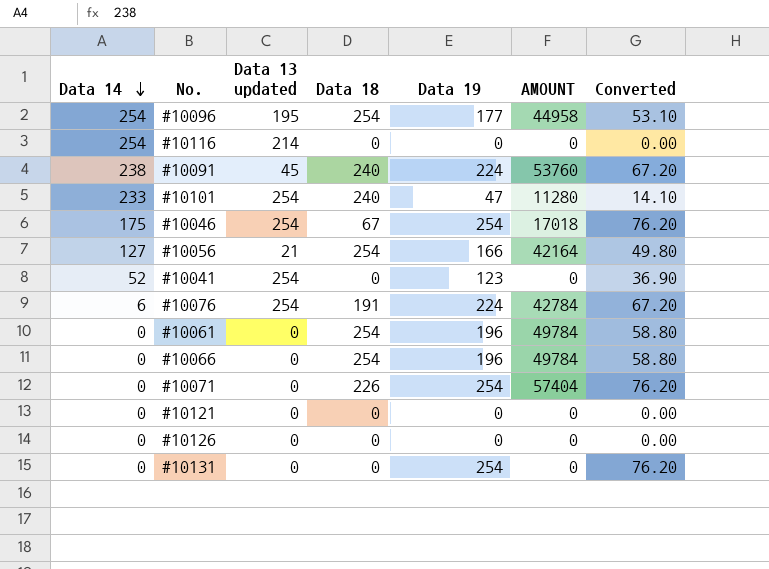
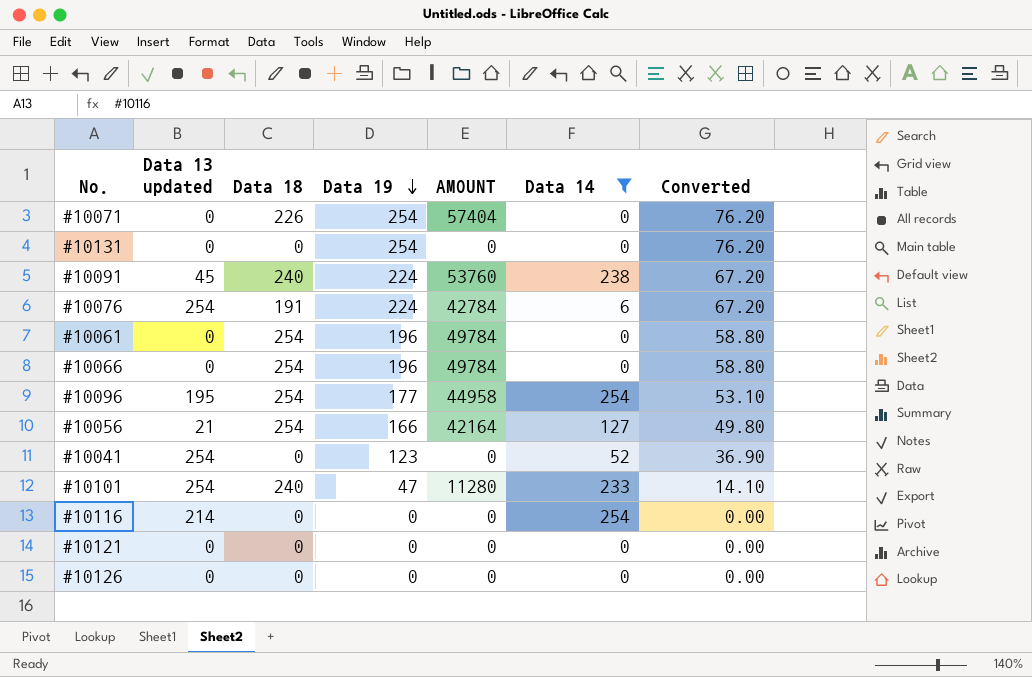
filter: none -> Data 14 != 175
row order: Data 14 descending -> Data 19 descending
column Data 14 | position: 1 -> 6

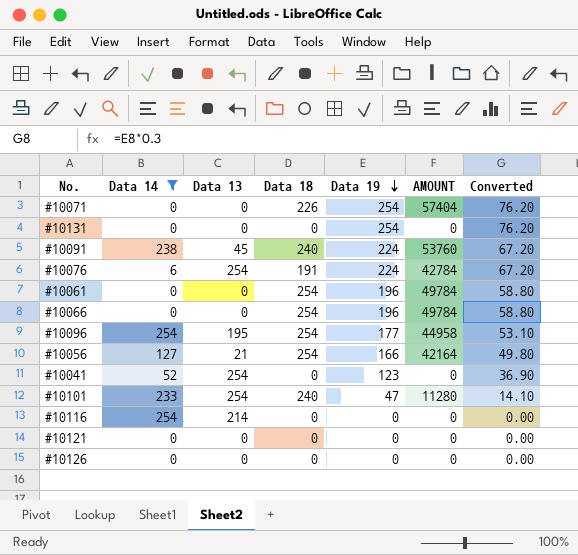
column Data 14 | position: 6 -> 2
column name: Data 13 updated -> Data 13

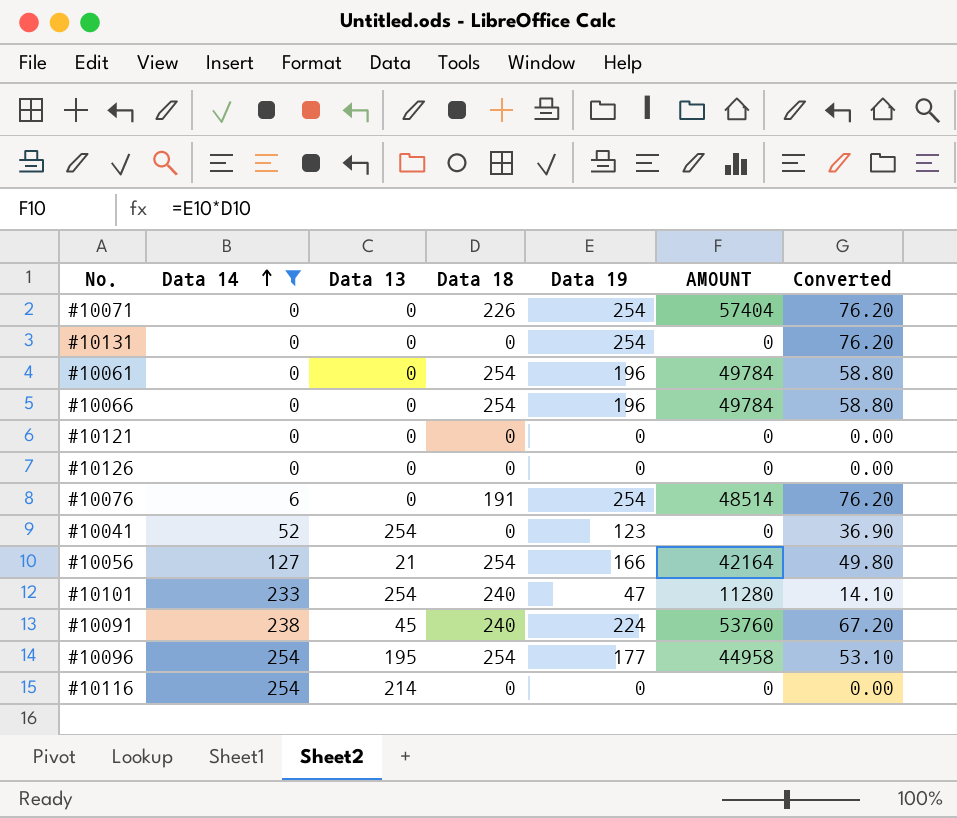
row order: Data 19 descending -> Data 14 ascending
#10076 | Data 13: 254 -> 0
#10076 | Data 19: 224 -> 254
#10076 | AMOUNT: 42784 -> 48514
#10076 | Converted: 67.20 -> 76.20

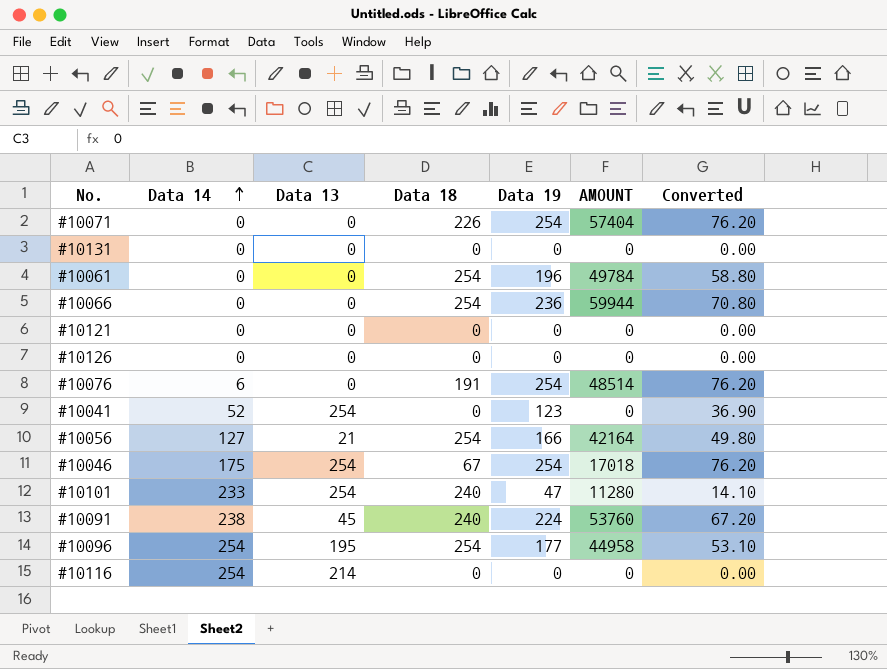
filter: Data 14 != 175 -> none
#10131 | Data 19: 254 -> 0
#10131 | Converted: 76.20 -> 0.00
#10066 | Data 19: 196 -> 236
#10066 | AMOUNT: 49784 -> 59944
#10066 | Converted: 58.80 -> 70.80

